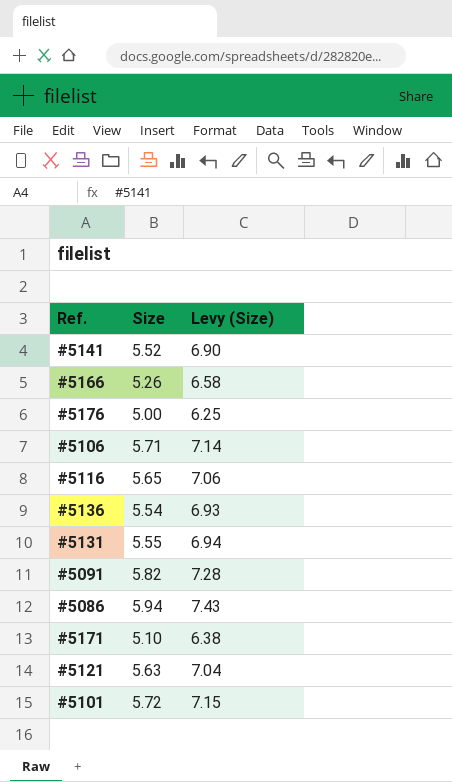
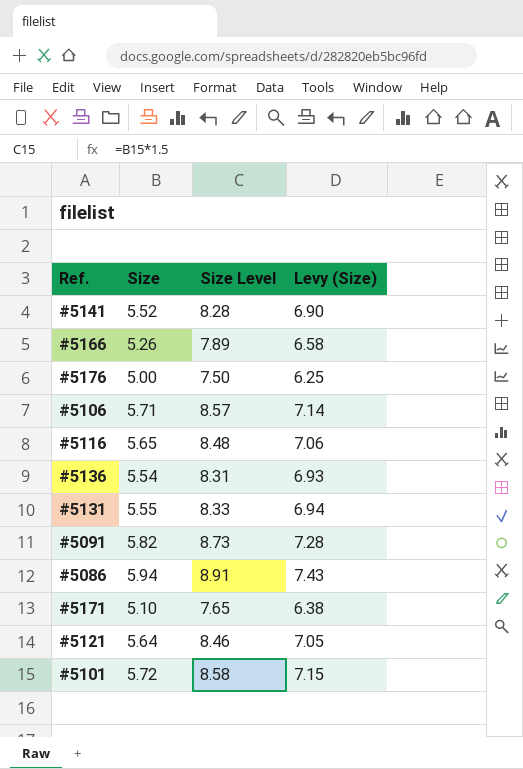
column Size Level | formula: none -> [Size] * 1.5
#5121 | Size: 5.63 -> 5.64
#5121 | Levy (Size): 7.04 -> 7.05

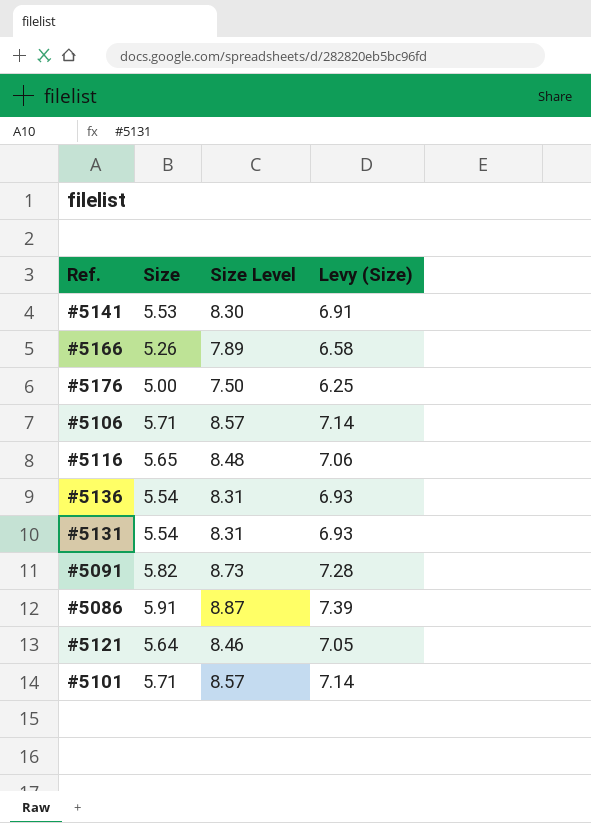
row #5171: 5.10 | 7.65 | 6.38 -> none
#5141 | Size: 5.52 -> 5.53
#5141 | Size Level: 8.28 -> 8.30
#5141 | Levy (Size): 6.90 -> 6.91
#5131 | Size: 5.55 -> 5.54
#5131 | Size Level: 8.33 -> 8.31
#5131 | Levy (Size): 6.94 -> 6.93
#5086 | Size: 5.94 -> 5.91
#5086 | Size Level: 8.91 -> 8.87
#5086 | Levy (Size): 7.43 -> 7.39
#5101 | Size: 5.72 -> 5.71
#5101 | Size Level: 8.58 -> 8.57
#5101 | Levy (Size): 7.15 -> 7.14

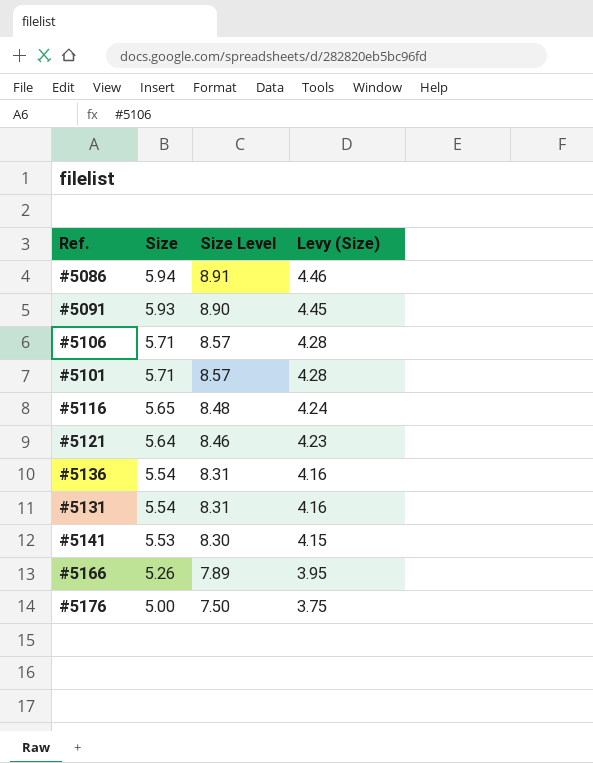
row order: none -> Size descending
column Levy (Size) | formula: [Size] * 1.25 -> [Size] * 0.75
#5086 | Size: 5.91 -> 5.94
#5086 | Size Level: 8.87 -> 8.91
#5091 | Size: 5.82 -> 5.93
#5091 | Size Level: 8.73 -> 8.90

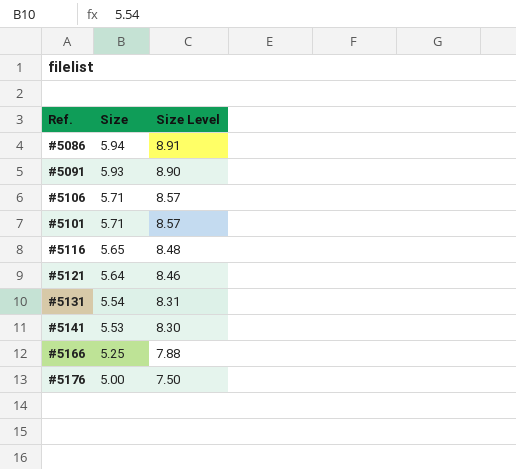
column Levy (Size) | formula: [Size] * 0.75 -> none
row #5136: 5.54 | 8.31 | 4.16 -> none
#5166 | Size: 5.26 -> 5.25
#5166 | Size Level: 7.89 -> 7.88

